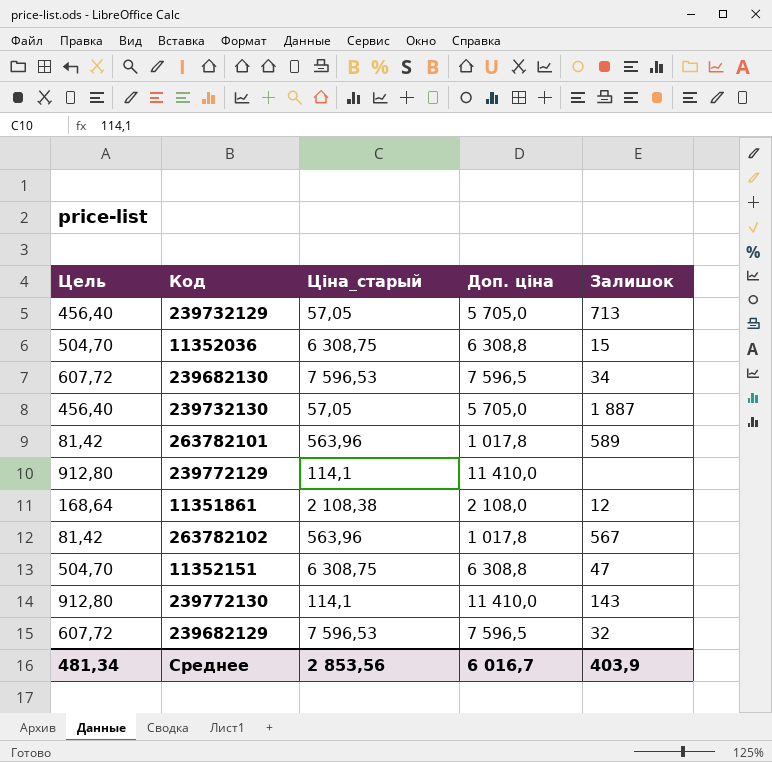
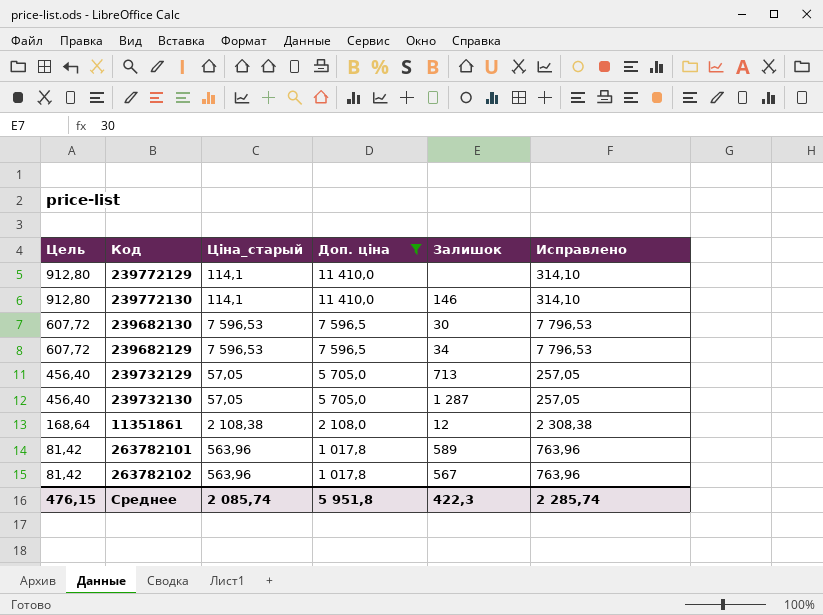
filter: none -> Доп. ціна != 6 308,8
row order: none -> Цель descending
column Исправлено | formula: none -> [Ціна_старый] + 200
239772130 | Залишок: 143 -> 146
239682130 | Залишок: 34 -> 30
239682129 | Залишок: 32 -> 34
239732130 | Залишок: 1 887 -> 1 287
Среднее | Цель: 481,34 -> 476,15
Среднее | Ціна_старый: 2 853,56 -> 2 085,74
Среднее | Доп. ціна: 6 016,7 -> 5 951,8
Среднее | Залишок: 403,9 -> 422,3

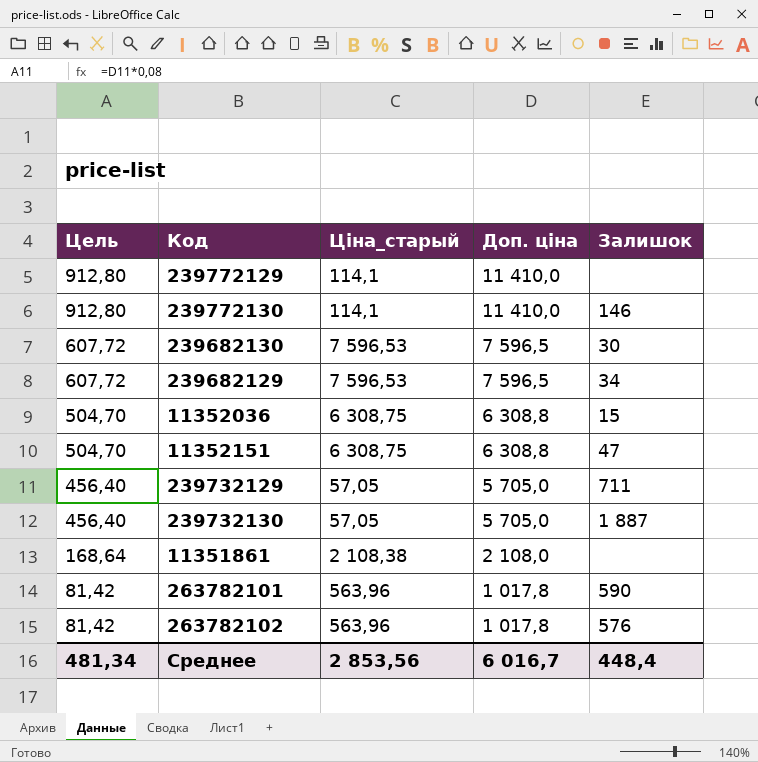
filter: Доп. ціна != 6 308,8 -> none
column Исправлено | formula: [Ціна_старый] + 200 -> none
239732129 | Залишок: 713 -> 711
239732130 | Залишок: 1 287 -> 1 887
11351861 | Залишок: 12 -> none
263782101 | Залишок: 589 -> 590
263782102 | Залишок: 567 -> 576
Среднее | Цель: 476,15 -> 481,34
Среднее | Ціна_старый: 2 085,74 -> 2 853,56
Среднее | Доп. ціна: 5 951,8 -> 6 016,7
Среднее | Залишок: 422,3 -> 448,4

